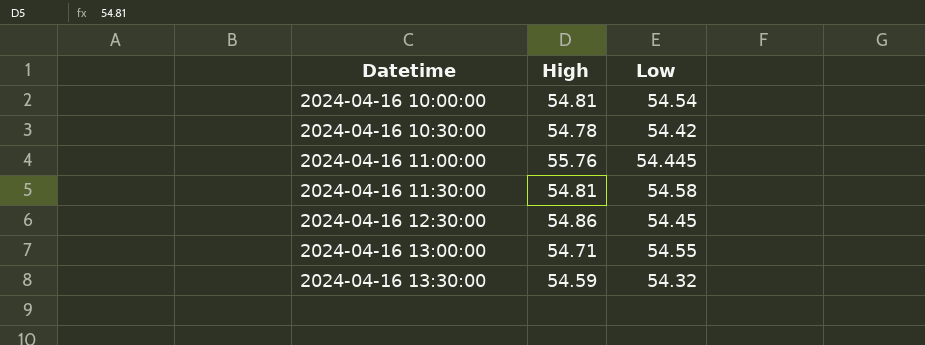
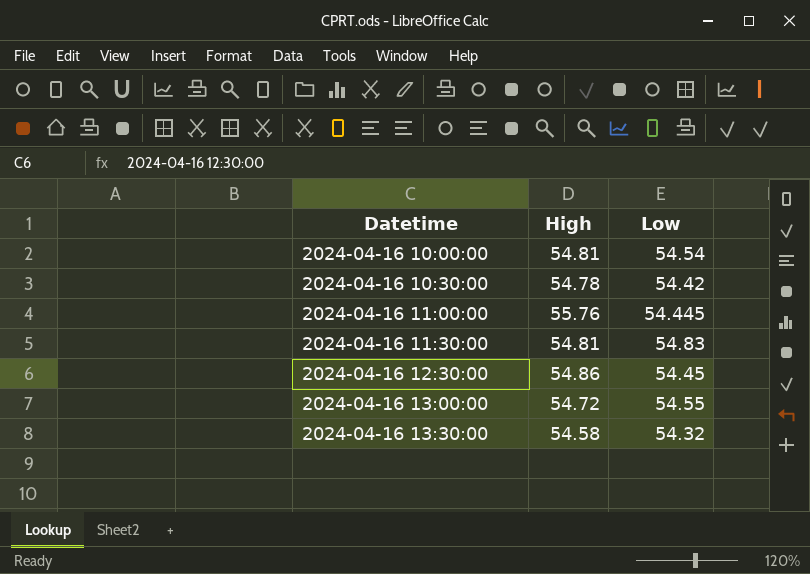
2024-04-16 11:30:00 | Low: 54.58 -> 54.83
2024-04-16 13:00:00 | High: 54.71 -> 54.72
2024-04-16 13:30:00 | High: 54.59 -> 54.58

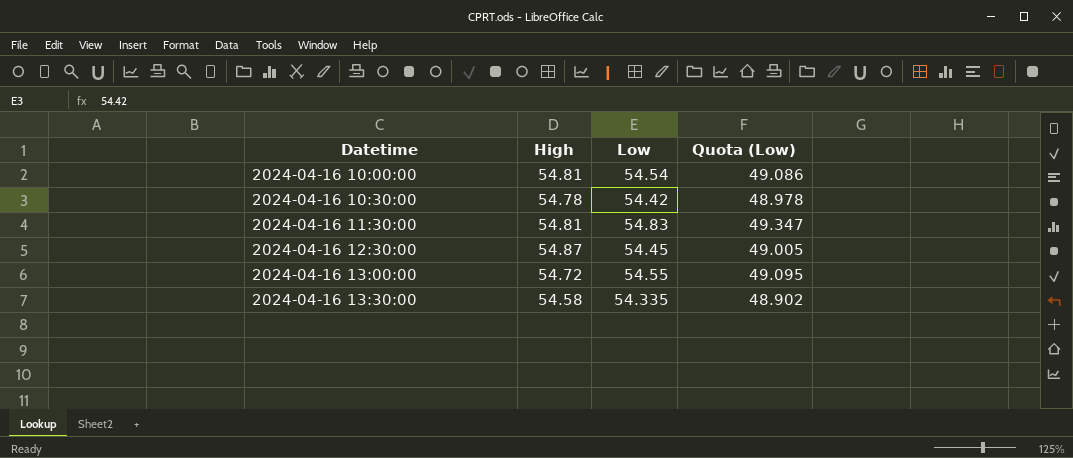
column Quota (Low) | formula: none -> [Low] * 0.9
row 2024-04-16 11:00:00: 55.76 | 54.445 -> none
2024-04-16 12:30:00 | High: 54.86 -> 54.87
2024-04-16 13:30:00 | Low: 54.32 -> 54.335

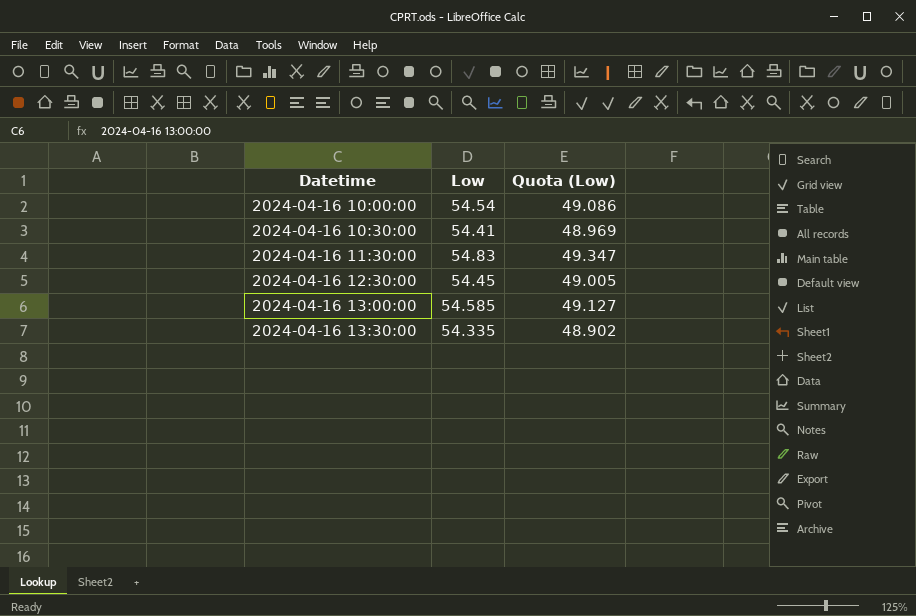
column High | position: 2 -> none
2024-04-16 10:30:00 | Low: 54.42 -> 54.41
2024-04-16 10:30:00 | Quota (Low): 48.978 -> 48.969
2024-04-16 13:00:00 | Low: 54.55 -> 54.585
2024-04-16 13:00:00 | Quota (Low): 49.095 -> 49.127

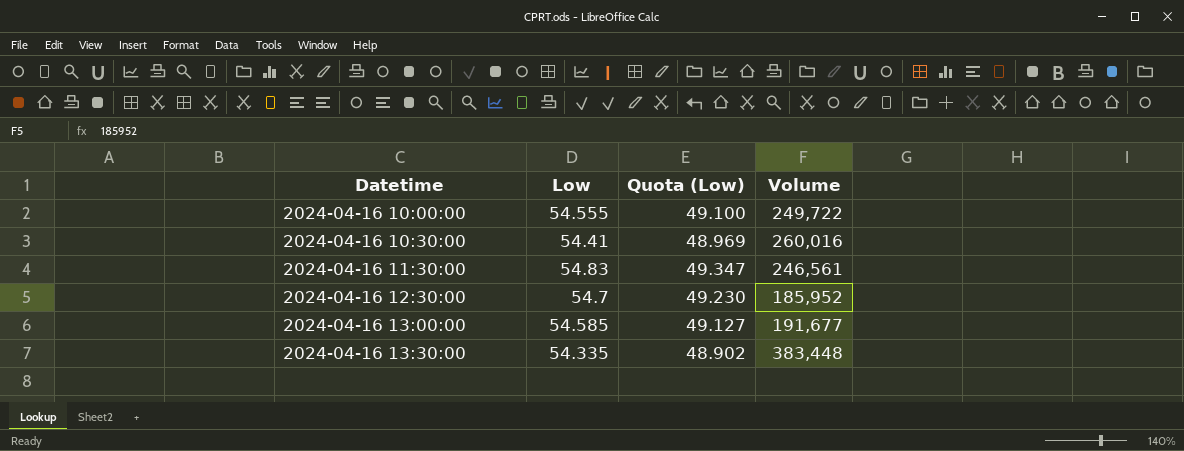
column Volume | position: none -> 4
2024-04-16 10:00:00 | Low: 54.54 -> 54.555
2024-04-16 10:00:00 | Quota (Low): 49.086 -> 49.100
2024-04-16 12:30:00 | Low: 54.45 -> 54.7
2024-04-16 12:30:00 | Quota (Low): 49.005 -> 49.230

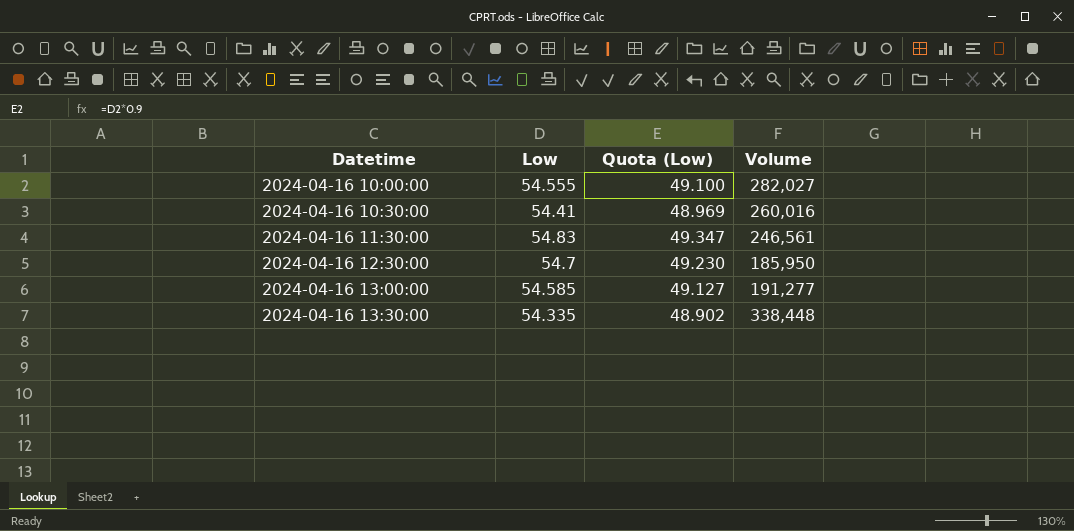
2024-04-16 10:00:00 | Volume: 249,722 -> 282,027
2024-04-16 12:30:00 | Volume: 185,952 -> 185,950
2024-04-16 13:00:00 | Volume: 191,677 -> 191,277
2024-04-16 13:30:00 | Volume: 383,448 -> 338,448

